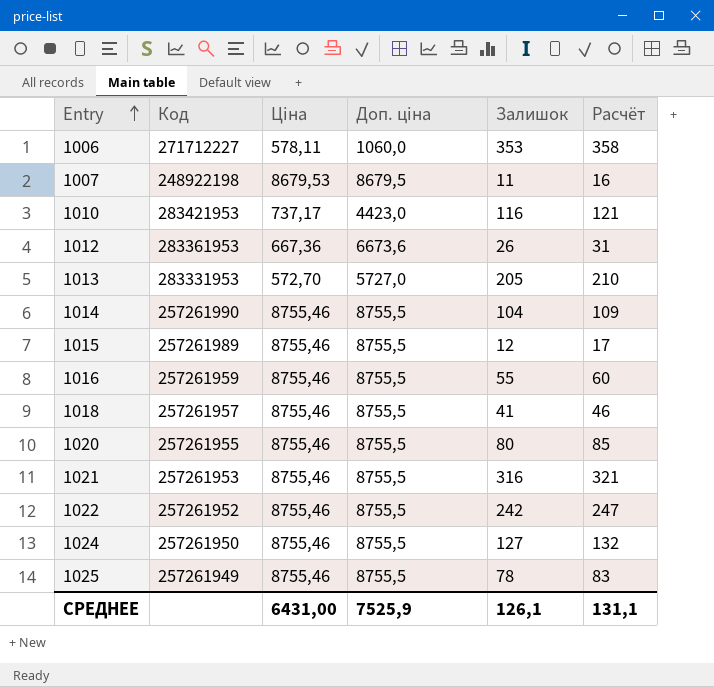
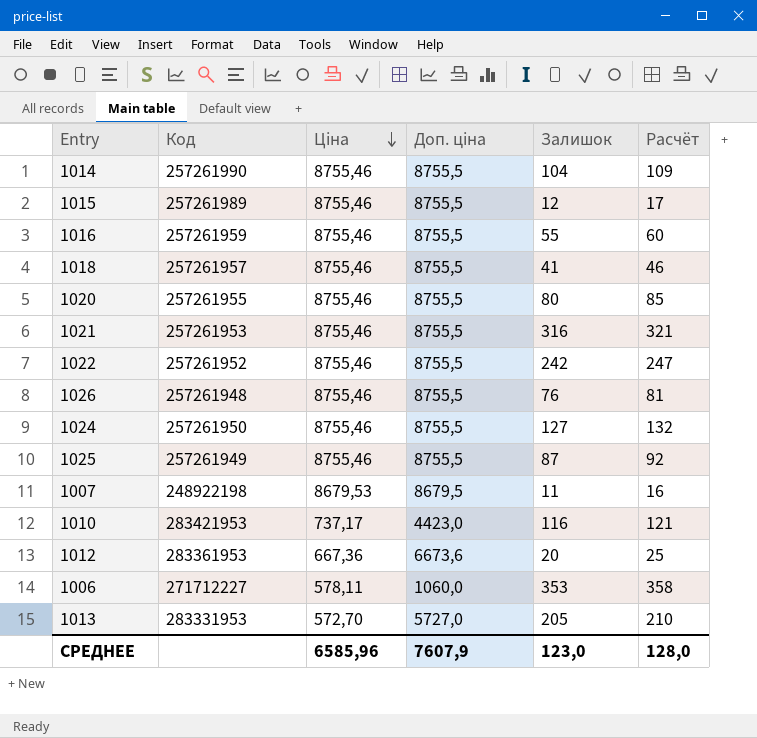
row order: Entry ascending -> Ціна descending
row 1026: none -> 257261948 | 8755,46 | 8755,5 | 76 | 81
1025 | Залишок: 78 -> 87
1025 | Расчёт: 83 -> 92
1012 | Залишок: 26 -> 20
1012 | Расчёт: 31 -> 25
СРЕДНЕЕ | Ціна: 6431,00 -> 6585,96
СРЕДНЕЕ | Доп. ціна: 7525,9 -> 7607,9
СРЕДНЕЕ | Залишок: 126,1 -> 123,0
СРЕДНЕЕ | Расчёт: 131,1 -> 128,0

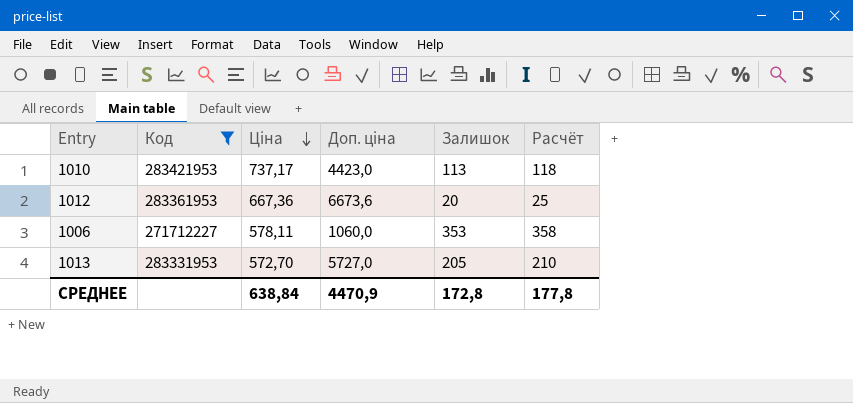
filter: none -> Код >= 271712227
1010 | Залишок: 116 -> 113
1010 | Расчёт: 121 -> 118
СРЕДНЕЕ | Ціна: 6585,96 -> 638,84
СРЕДНЕЕ | Доп. ціна: 7607,9 -> 4470,9
СРЕДНЕЕ | Залишок: 123,0 -> 172,8
СРЕДНЕЕ | Расчёт: 128,0 -> 177,8

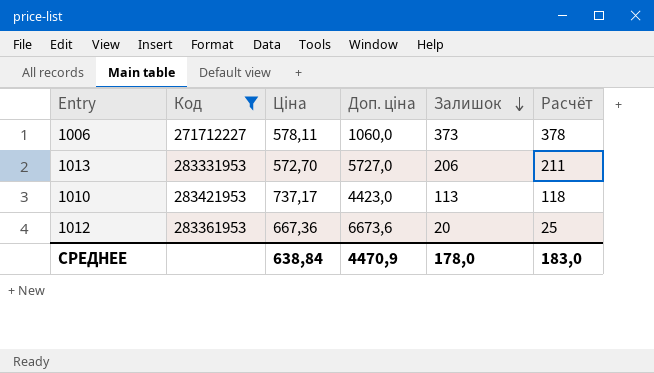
row order: Ціна descending -> Залишок descending
1006 | Залишок: 353 -> 373
1006 | Расчёт: 358 -> 378
1013 | Залишок: 205 -> 206
1013 | Расчёт: 210 -> 211
СРЕДНЕЕ | Залишок: 172,8 -> 178,0
СРЕДНЕЕ | Расчёт: 177,8 -> 183,0

